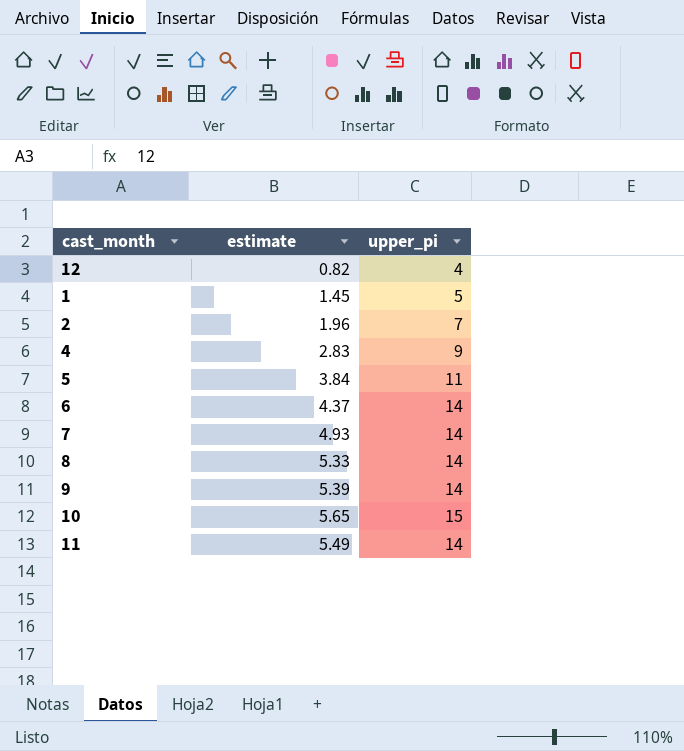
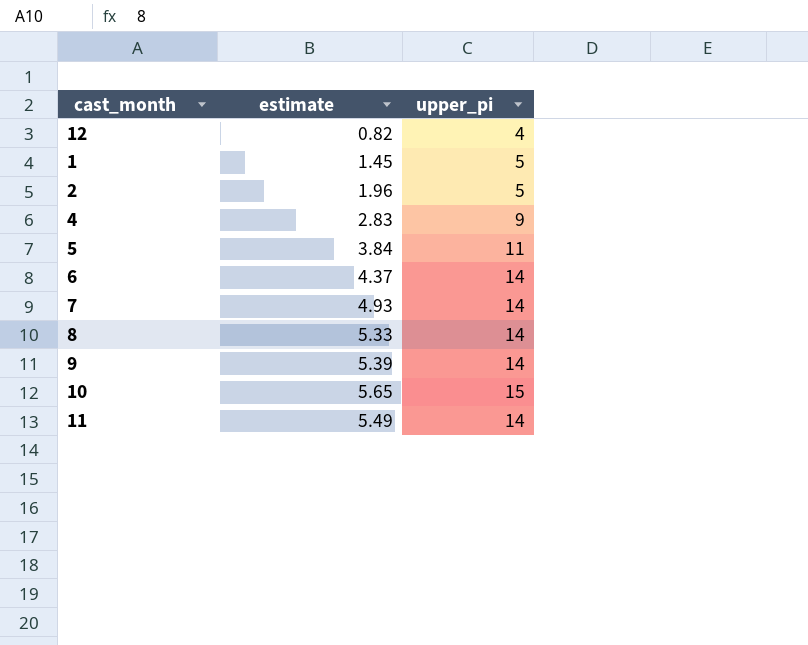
2 | upper_pi: 7 -> 5

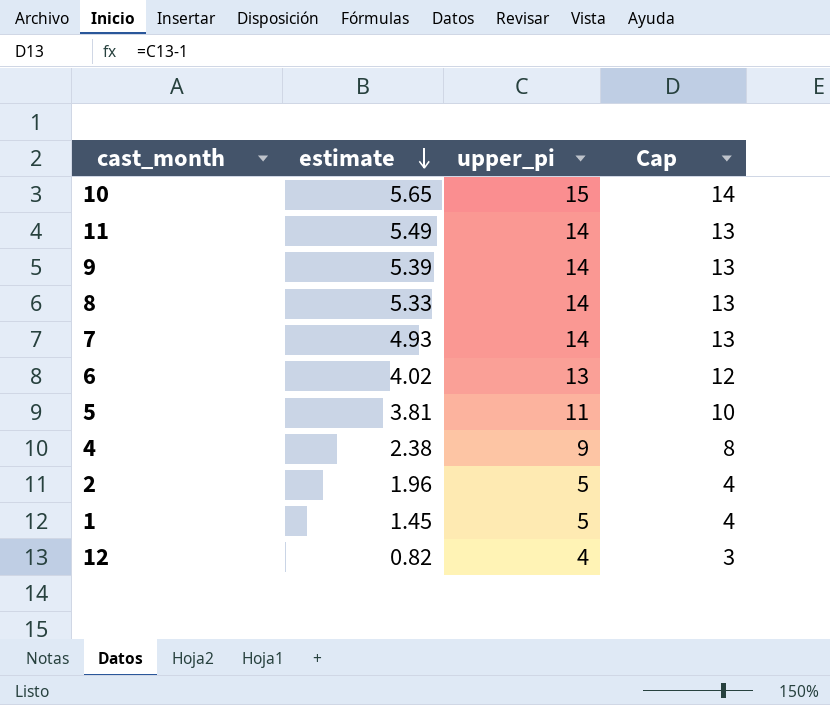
row order: none -> estimate descending
column Cap | formula: none -> [upper_pi] - 1
6 | estimate: 4.37 -> 4.02
6 | upper_pi: 14 -> 13
5 | estimate: 3.84 -> 3.81
4 | estimate: 2.83 -> 2.38

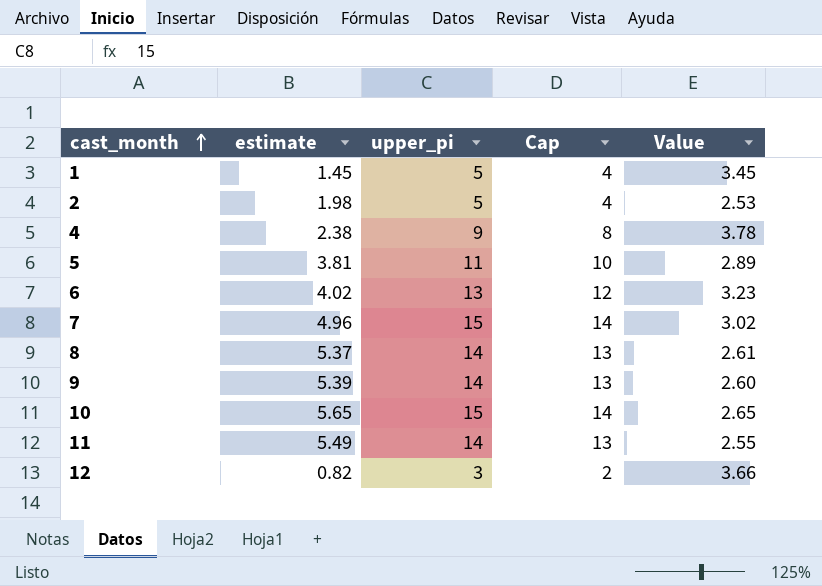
row order: estimate descending -> cast_month ascending
column Value | formula: none -> [upper_pi] / [estimate]
2 | estimate: 1.96 -> 1.98
7 | estimate: 4.93 -> 4.96
7 | upper_pi: 14 -> 15
7 | Cap: 13 -> 14
8 | estimate: 5.33 -> 5.37
12 | upper_pi: 4 -> 3
12 | Cap: 3 -> 2

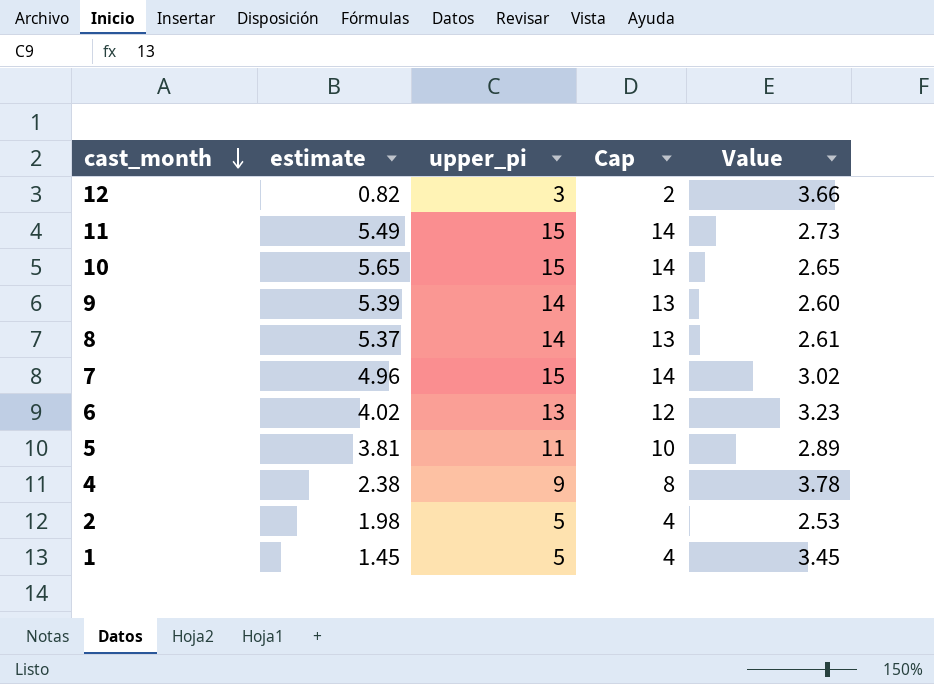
row order: cast_month ascending -> cast_month descending
11 | upper_pi: 14 -> 15
11 | Cap: 13 -> 14
11 | Value: 2.55 -> 2.73

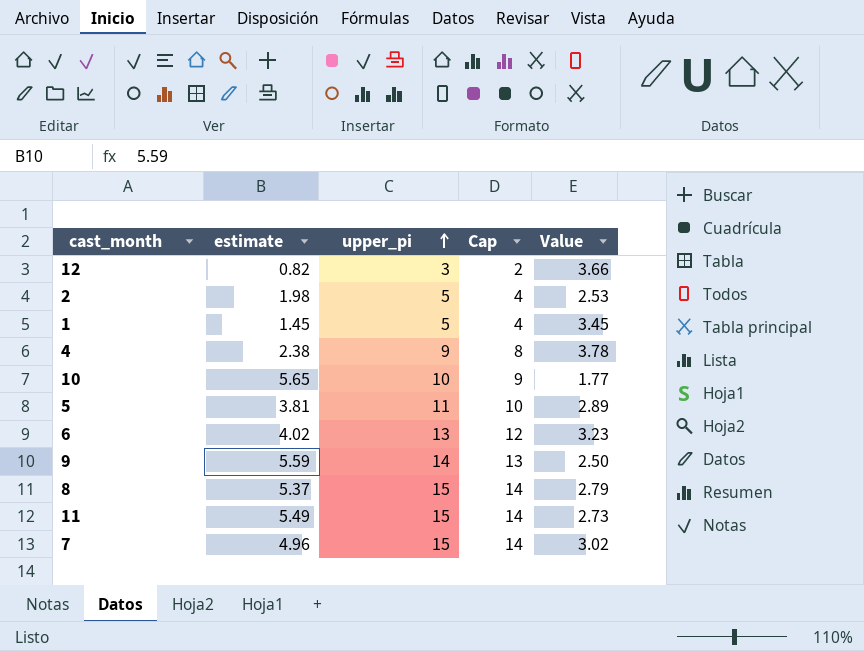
row order: cast_month descending -> upper_pi ascending
10 | upper_pi: 15 -> 10
10 | Cap: 14 -> 9
10 | Value: 2.65 -> 1.77
9 | estimate: 5.39 -> 5.59
9 | Value: 2.60 -> 2.50
8 | upper_pi: 14 -> 15
8 | Cap: 13 -> 14
8 | Value: 2.61 -> 2.79

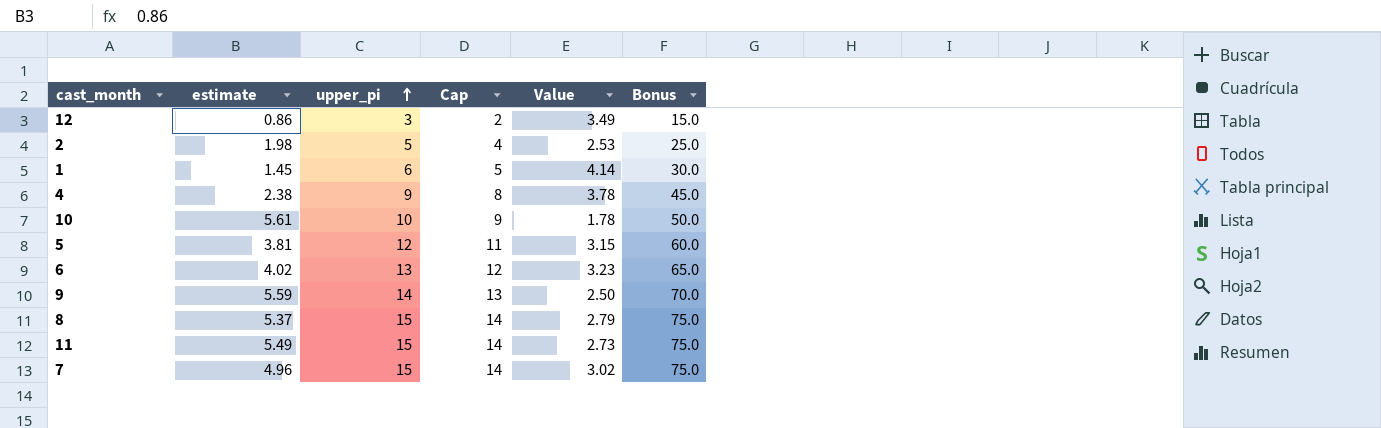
column Bonus | formula: none -> [upper_pi] * 5
12 | estimate: 0.82 -> 0.86
12 | Value: 3.66 -> 3.49
1 | upper_pi: 5 -> 6
1 | Cap: 4 -> 5
1 | Value: 3.45 -> 4.14
10 | estimate: 5.65 -> 5.61
10 | Value: 1.77 -> 1.78
5 | upper_pi: 11 -> 12
5 | Cap: 10 -> 11
5 | Value: 2.89 -> 3.15

